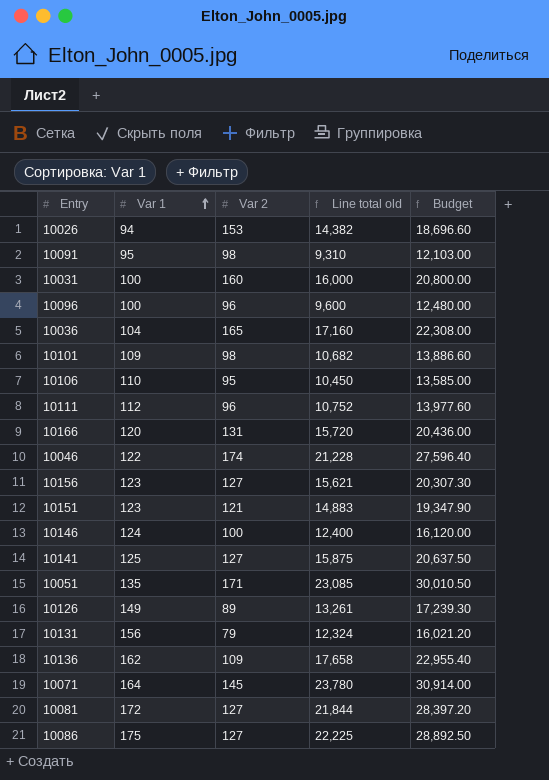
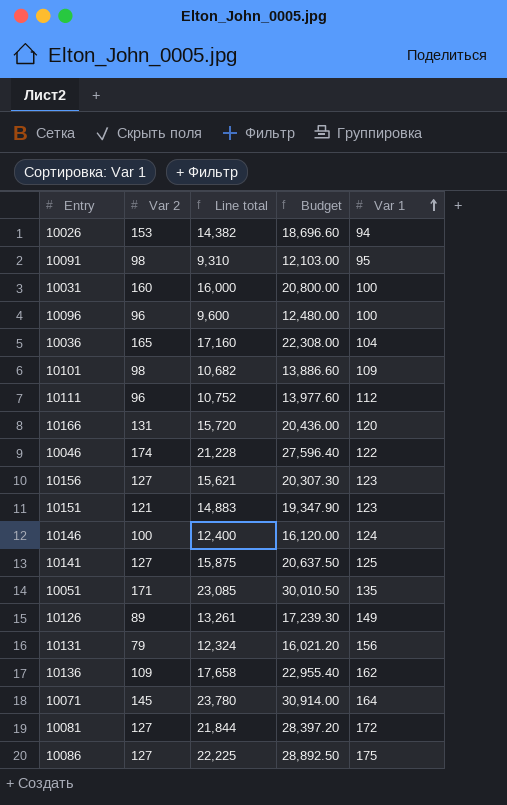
column name: Line total old -> Line total
column Var 1 | position: 2 -> 5
row 10106: 110 | 95 | 10,450 | 13,585.00 -> none

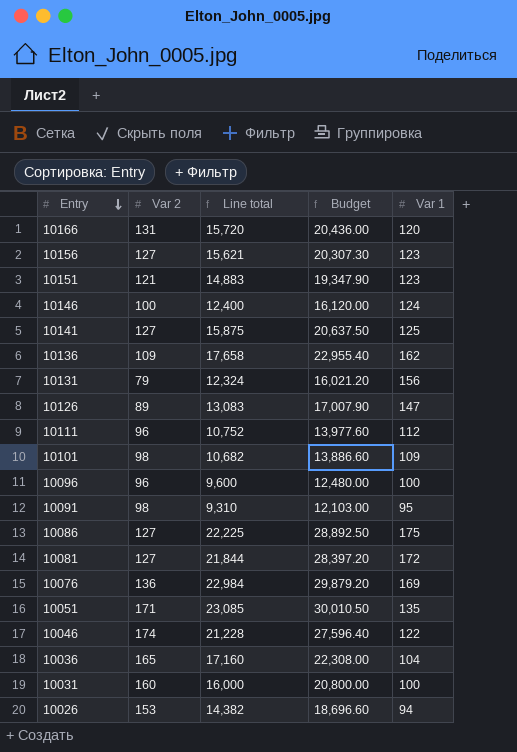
row order: Var 1 ascending -> Entry descending
row 10071: 145 | 23,780 | 30,914.00 | 164 -> none
10126 | Line total: 13,261 -> 13,083
10126 | Budget: 17,239.30 -> 17,007.90
10126 | Var 1: 149 -> 147
row 10076: none -> 136 | 22,984 | 29,879.20 | 169

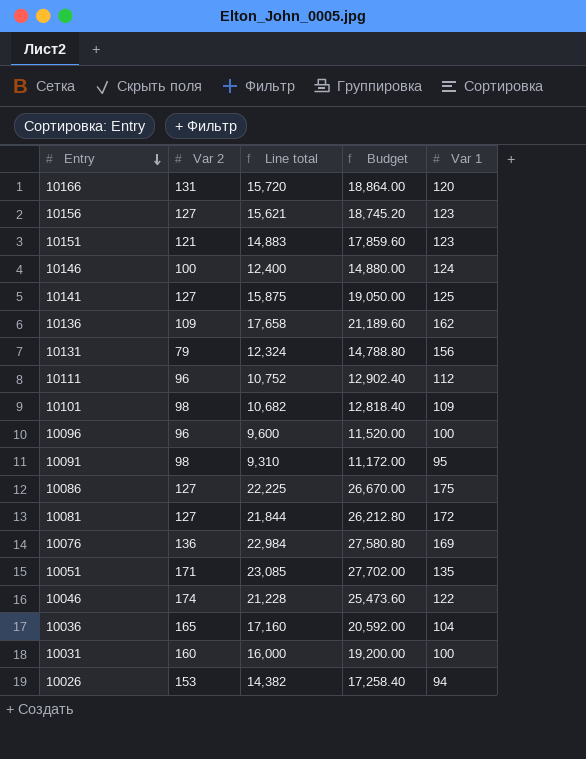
column Budget | formula: [Line total] * 1.3 -> [Line total] * 1.2
row 10126: 89 | 13,083 | 17,007.90 | 147 -> none

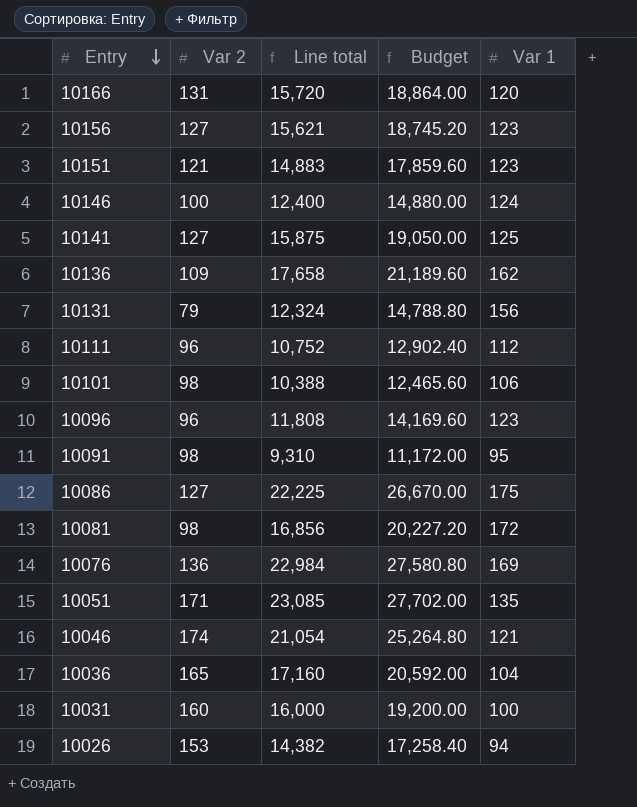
10101 | Line total: 10,682 -> 10,388
10101 | Budget: 12,818.40 -> 12,465.60
10101 | Var 1: 109 -> 106
10096 | Line total: 9,600 -> 11,808
10096 | Budget: 11,520.00 -> 14,169.60
10096 | Var 1: 100 -> 123
10081 | Var 2: 127 -> 98
10081 | Line total: 21,844 -> 16,856
10081 | Budget: 26,212.80 -> 20,227.20
10046 | Line total: 21,228 -> 21,054
10046 | Budget: 25,473.60 -> 25,264.80
10046 | Var 1: 122 -> 121

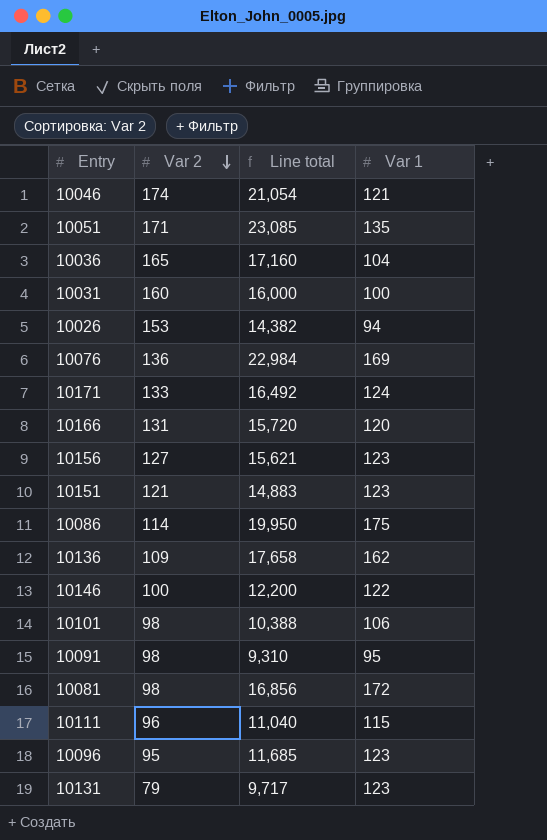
row order: Entry descending -> Var 2 descending
column Budget | formula: [Line total] * 1.2 -> none
row 10141: 127 | 15,875 | 19,050.00 | 125 -> none
row 10171: none -> 133 | 16,492 | 124
10086 | Var 2: 127 -> 114
10086 | Line total: 22,225 -> 19,950
10146 | Line total: 12,400 -> 12,200
10146 | Var 1: 124 -> 122
10111 | Line total: 10,752 -> 11,040
10111 | Var 1: 112 -> 115
10096 | Var 2: 96 -> 95
10096 | Line total: 11,808 -> 11,685
10131 | Line total: 12,324 -> 9,717
10131 | Var 1: 156 -> 123

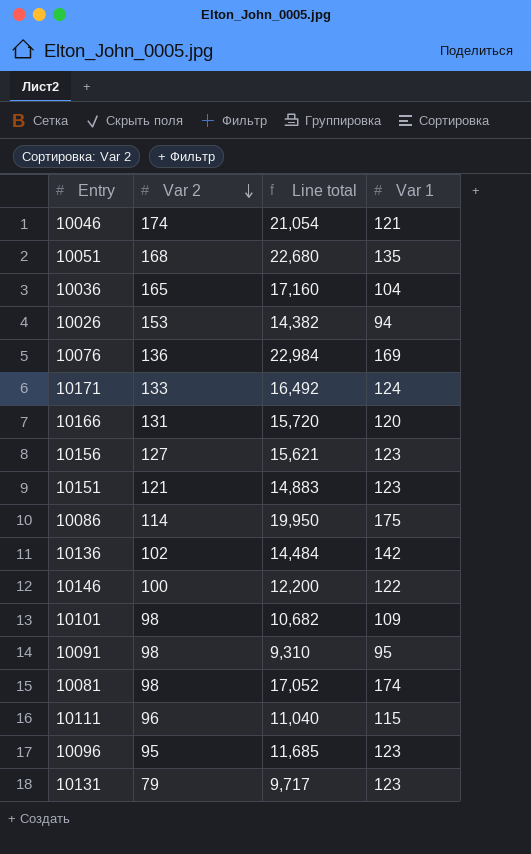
row 10031: 160 | 16,000 | 100 -> none
10051 | Var 2: 171 -> 168
10051 | Line total: 23,085 -> 22,680
10136 | Var 2: 109 -> 102
10136 | Line total: 17,658 -> 14,484
10136 | Var 1: 162 -> 142
10101 | Line total: 10,388 -> 10,682
10101 | Var 1: 106 -> 109
10081 | Line total: 16,856 -> 17,052
10081 | Var 1: 172 -> 174

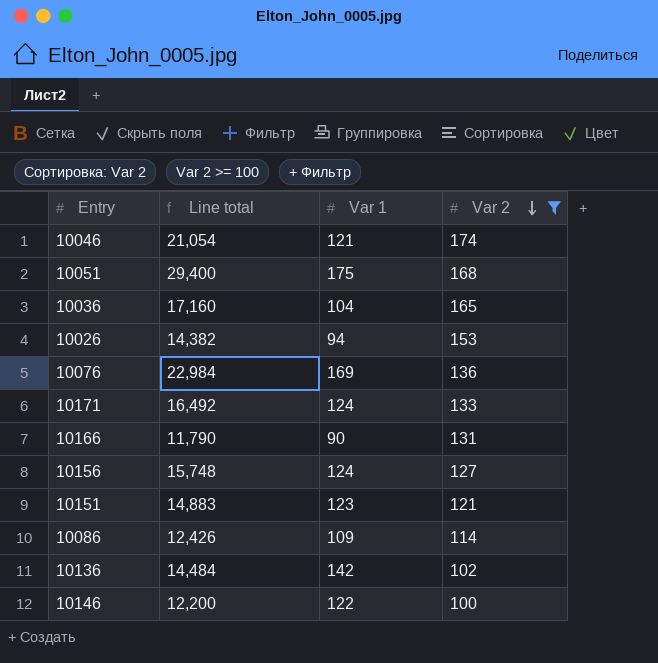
filter: none -> Var 2 >= 100
column Var 2 | position: 2 -> 4
10051 | Line total: 22,680 -> 29,400
10051 | Var 1: 135 -> 175
10166 | Line total: 15,720 -> 11,790
10166 | Var 1: 120 -> 90
10156 | Line total: 15,621 -> 15,748
10156 | Var 1: 123 -> 124
10086 | Line total: 19,950 -> 12,426
10086 | Var 1: 175 -> 109

